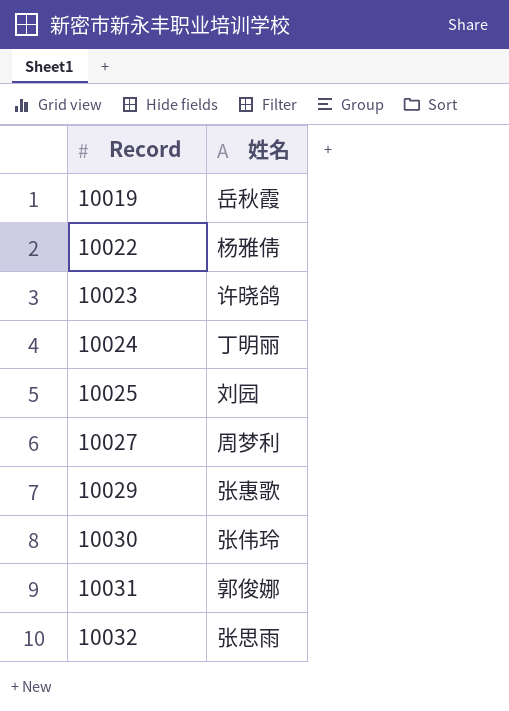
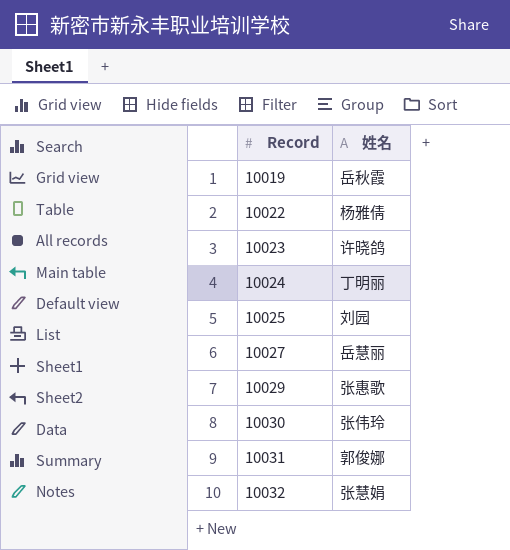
10027 | 姓名: 周梦利 -> 岳慧丽
10032 | 姓名: 张思雨 -> 张慧娟

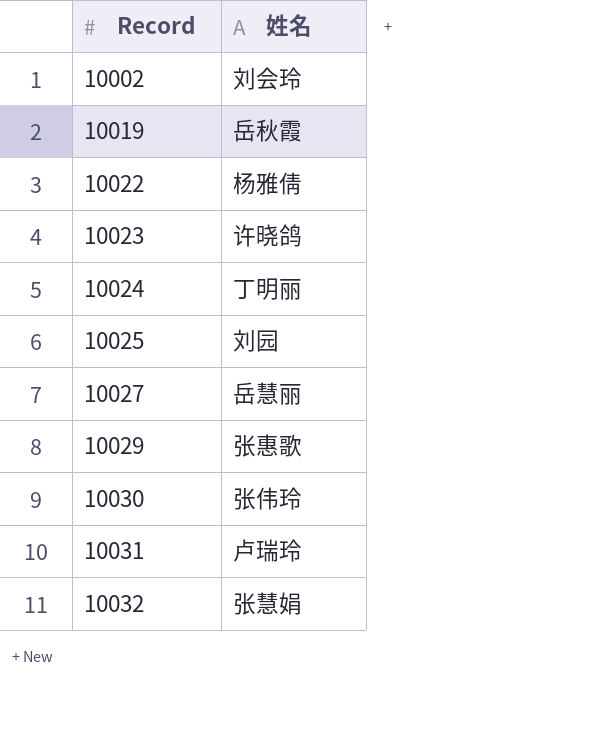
row 10002: none -> 刘会玲
10031 | 姓名: 郭俊娜 -> 卢瑞玲

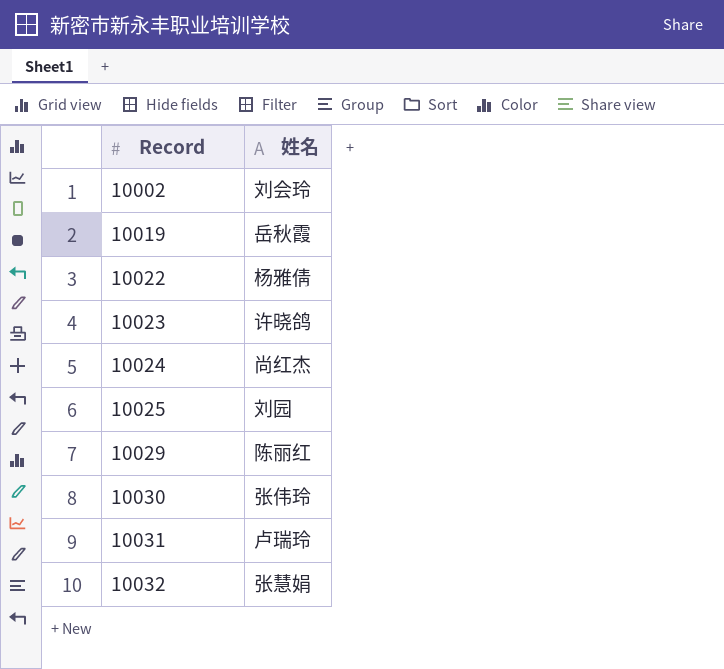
row 10027: 岳慧丽 -> none
10024 | 姓名: 丁明丽 -> 尚红杰
10029 | 姓名: 张惠歌 -> 陈丽红

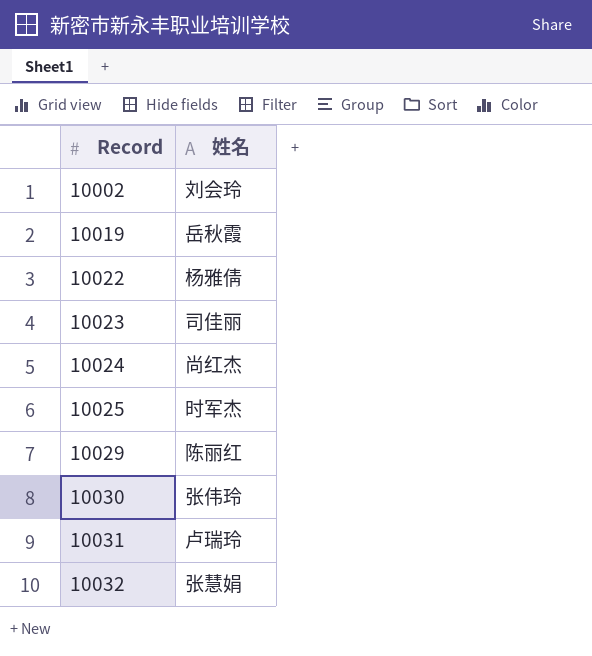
10023 | 姓名: 许晓鸽 -> 司佳丽
10025 | 姓名: 刘园 -> 时军杰

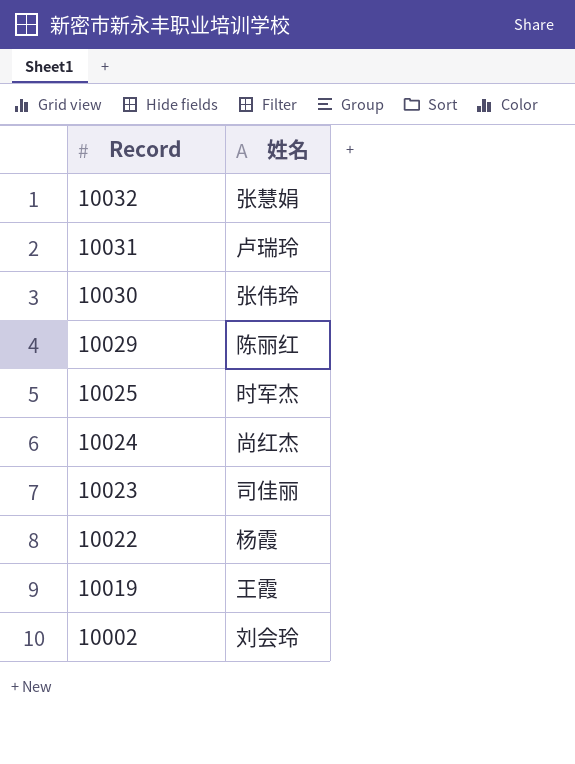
row order: Record ascending -> Record descending
10022 | 姓名: 杨雅倩 -> 杨霞
10019 | 姓名: 岳秋霞 -> 王霞

